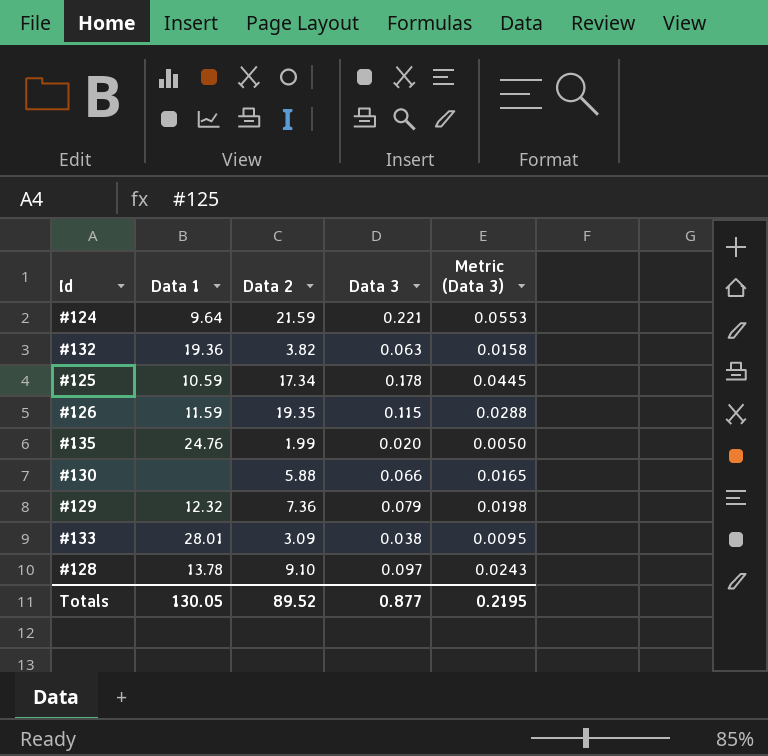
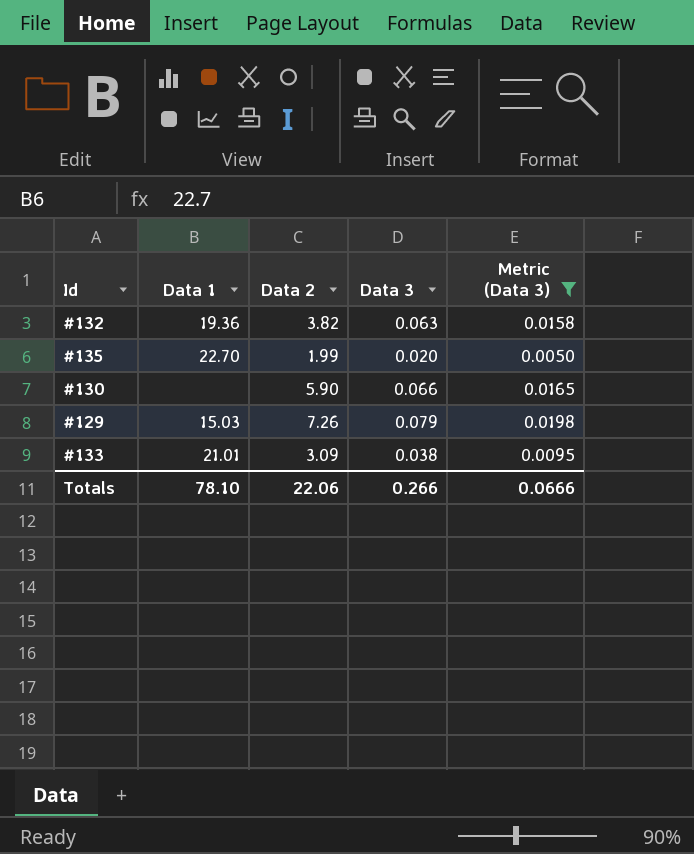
filter: none -> Metric (Data 3) <= 0.0198
#135 | Data 1: 24.76 -> 22.70
#130 | Data 2: 5.88 -> 5.90
#129 | Data 1: 12.32 -> 15.03
#129 | Data 2: 7.36 -> 7.26
#133 | Data 1: 28.01 -> 21.01
Totals | Data 1: 130.05 -> 78.10
Totals | Data 2: 89.52 -> 22.06
Totals | Data 3: 0.877 -> 0.266
Totals | Metric (Data 3): 0.2195 -> 0.0666

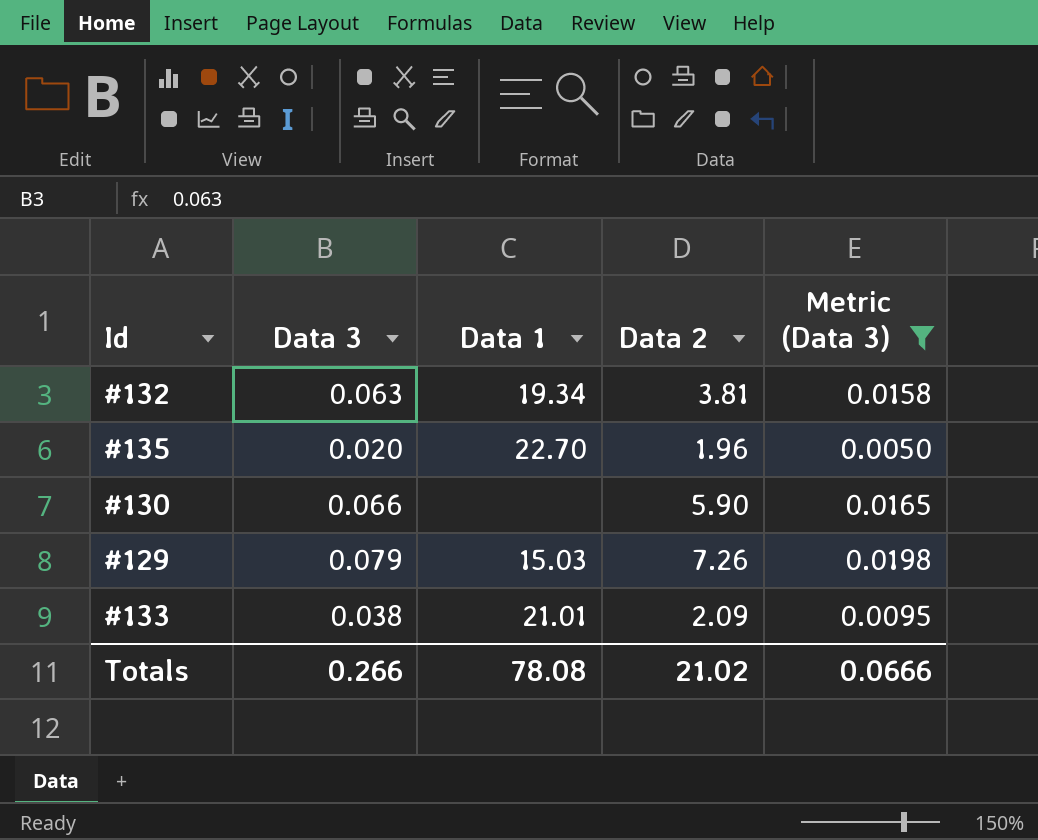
column Data 3 | position: 4 -> 2
#132 | Data 1: 19.36 -> 19.34
#132 | Data 2: 3.82 -> 3.81
#135 | Data 2: 1.99 -> 1.96
#133 | Data 2: 3.09 -> 2.09
Totals | Data 1: 78.10 -> 78.08
Totals | Data 2: 22.06 -> 21.02

